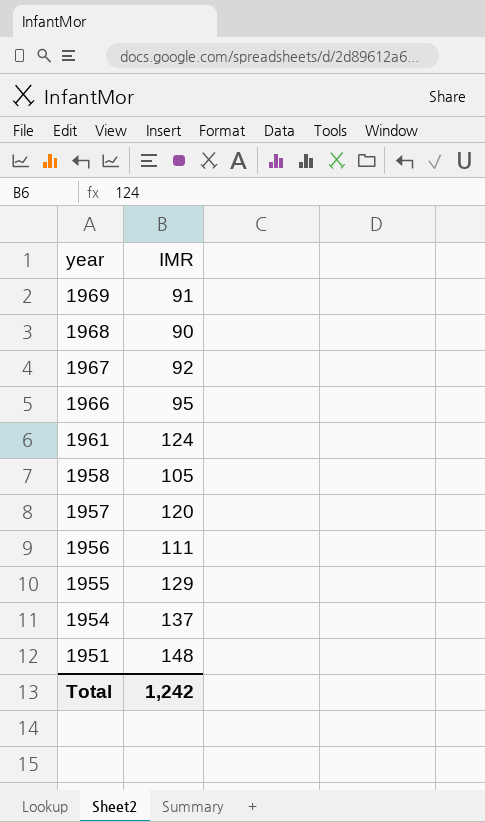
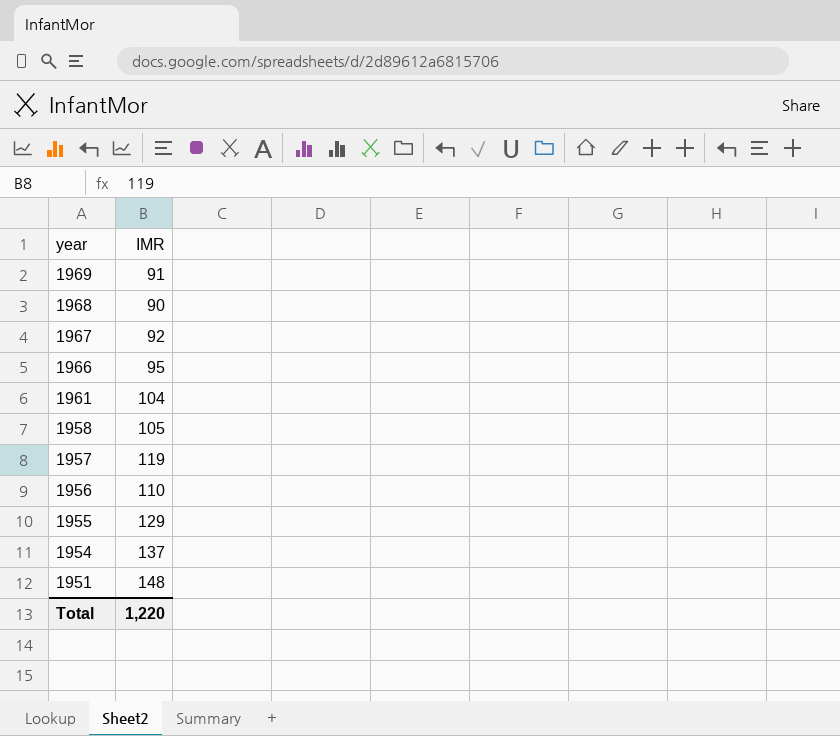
1961 | IMR: 124 -> 104
1957 | IMR: 120 -> 119
1956 | IMR: 111 -> 110
Total | IMR: 1,242 -> 1,220

